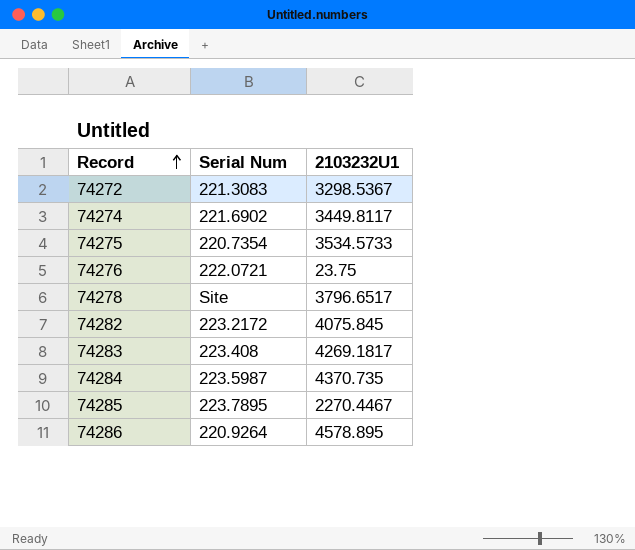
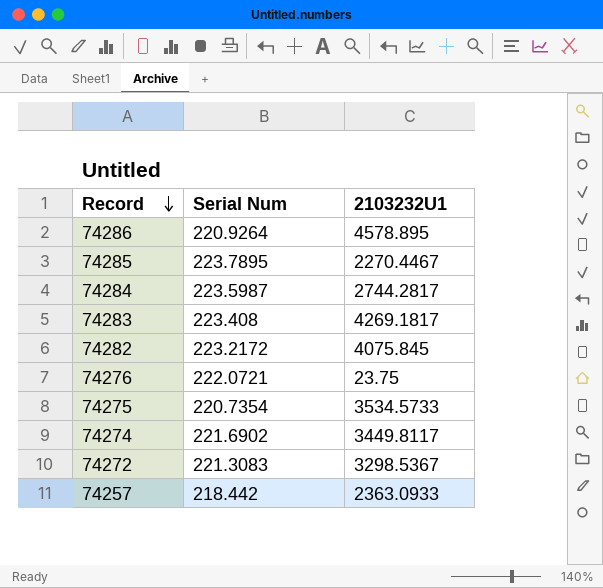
row order: Record ascending -> Record descending
row 74278: Site | 3796.6517 -> none
74284 | 2103232U1: 4370.735 -> 2744.2817
row 74257: none -> 218.442 | 2363.0933

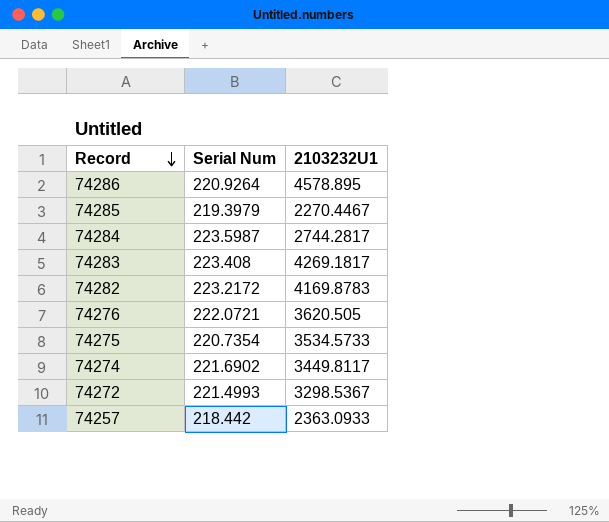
74285 | Serial Num: 223.7895 -> 219.3979
74282 | 2103232U1: 4075.845 -> 4169.8783
74276 | 2103232U1: 23.75 -> 3620.505
74272 | Serial Num: 221.3083 -> 221.4993

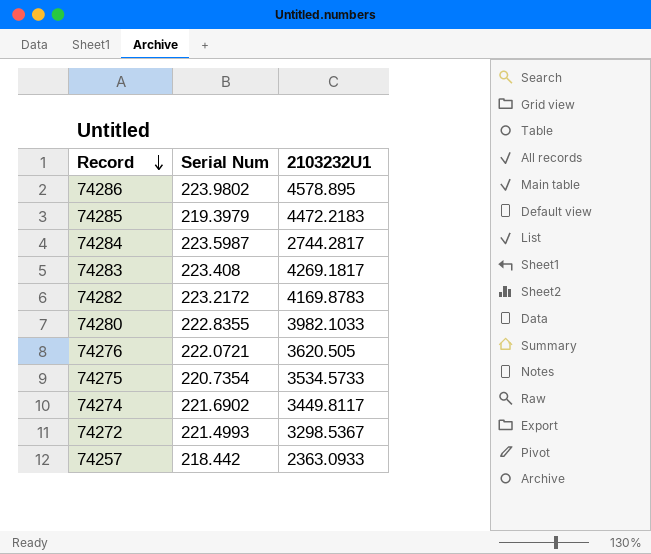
74286 | Serial Num: 220.9264 -> 223.9802
74285 | 2103232U1: 2270.4467 -> 4472.2183
row 74280: none -> 222.8355 | 3982.1033

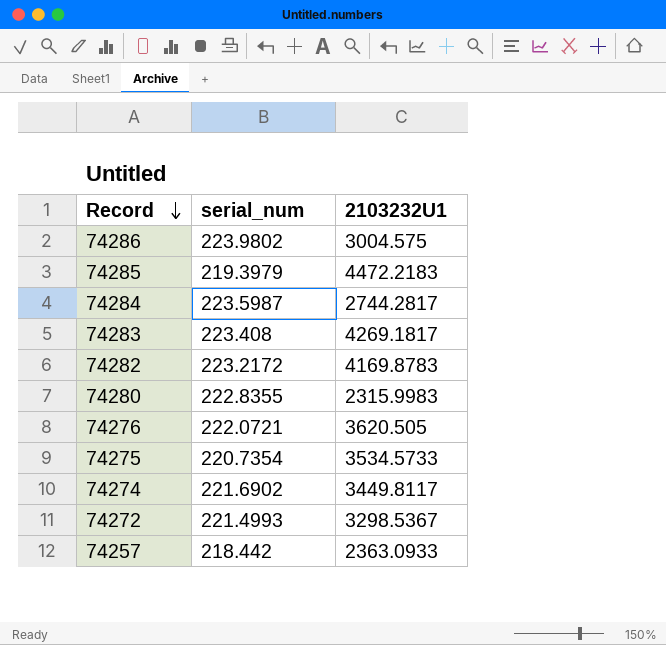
column name: Serial Num -> serial_num
74286 | 2103232U1: 4578.895 -> 3004.575
74280 | 2103232U1: 3982.1033 -> 2315.9983

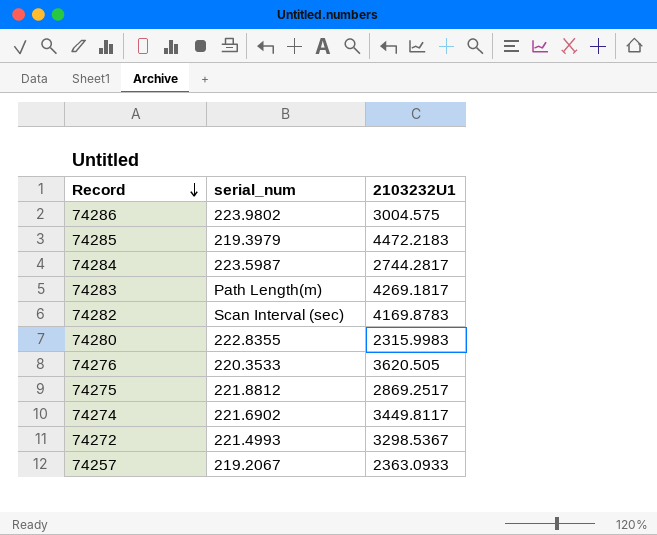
74283 | serial_num: 223.408 -> Path Length(m)
74282 | serial_num: 223.2172 -> Scan Interval (sec)
74276 | serial_num: 222.0721 -> 220.3533
74275 | serial_num: 220.7354 -> 221.8812
74275 | 2103232U1: 3534.5733 -> 2869.2517
74257 | serial_num: 218.442 -> 219.2067

